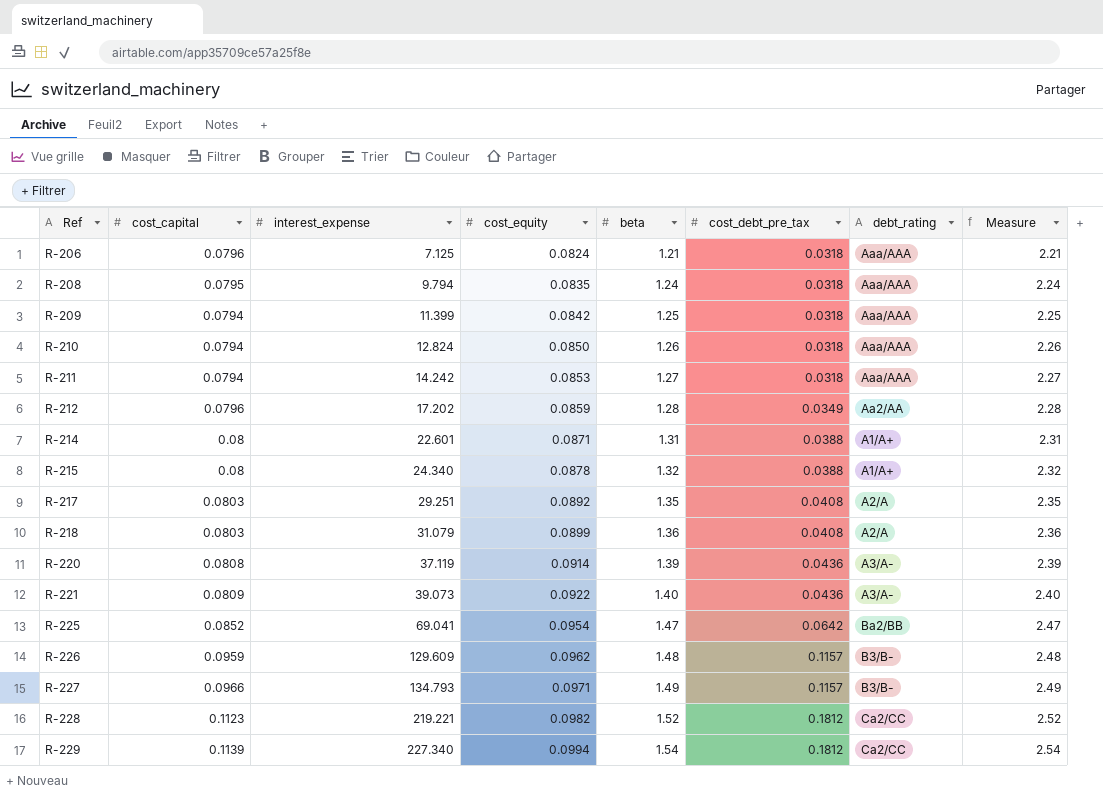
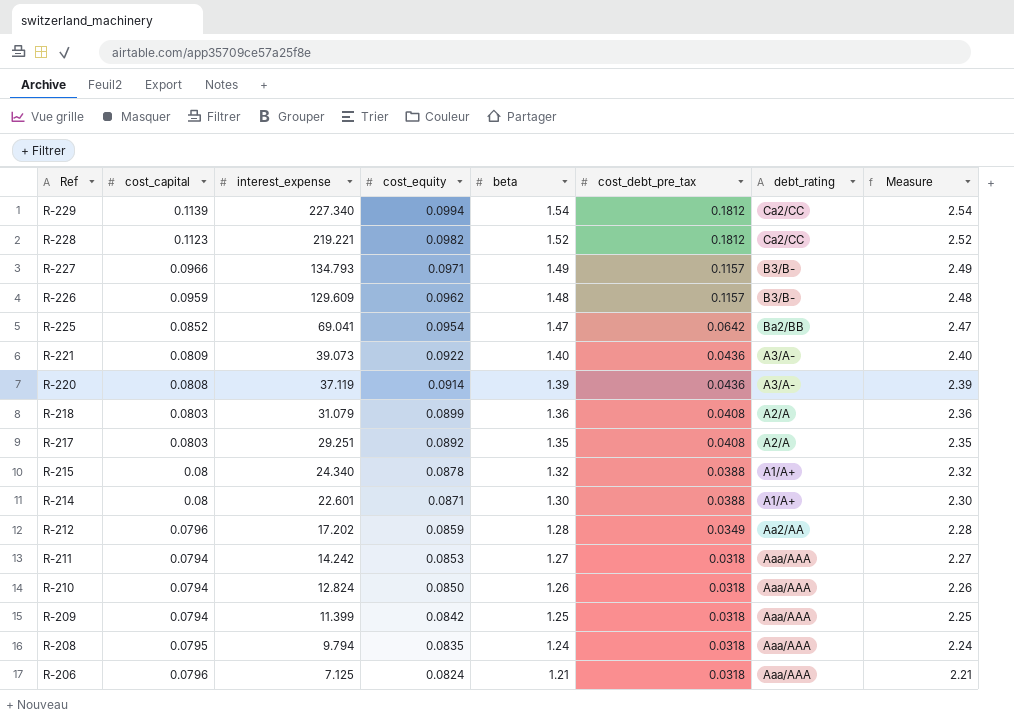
row order: Ref ascending -> Ref descending
R-214 | beta: 1.31 -> 1.30
R-214 | Measure: 2.31 -> 2.30

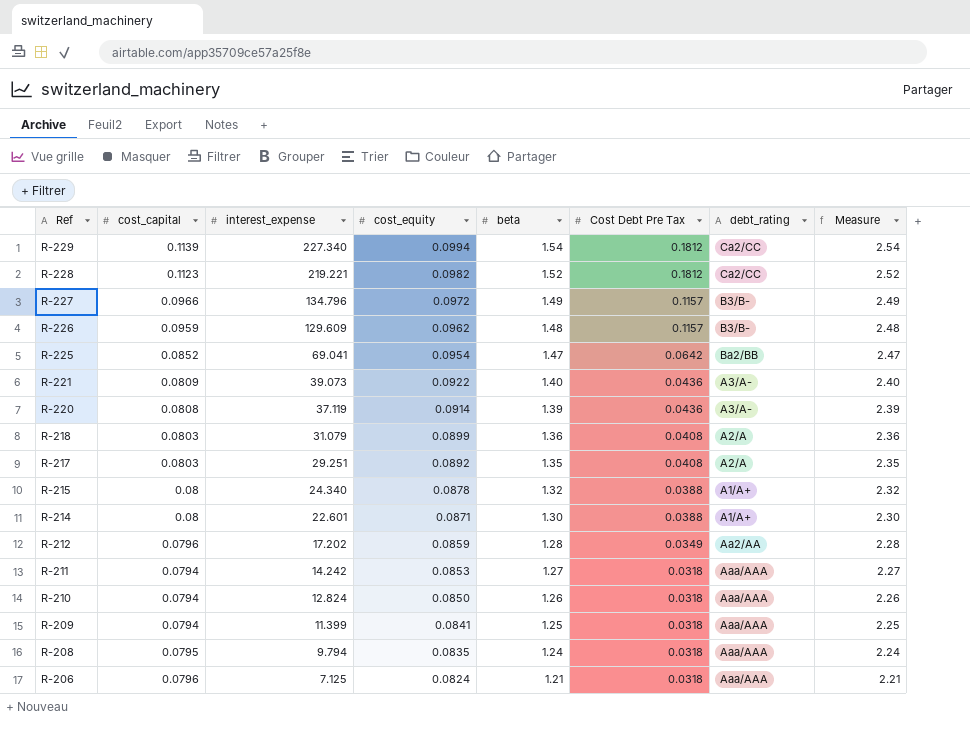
column name: cost_debt_pre_tax -> Cost Debt Pre Tax
R-227 | interest_expense: 134.793 -> 134.796
R-227 | cost_equity: 0.0971 -> 0.0972
R-209 | cost_equity: 0.0842 -> 0.0841

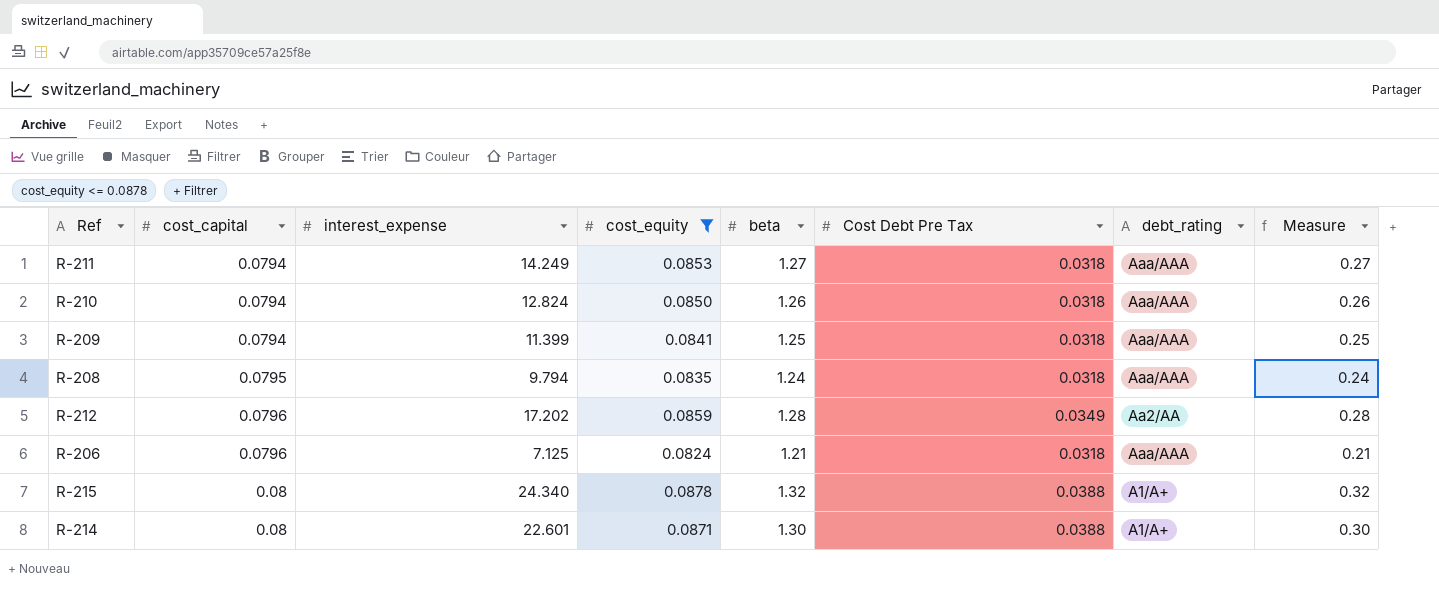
filter: none -> cost_equity <= 0.0878
row order: Ref descending -> cost_capital ascending
column Measure | formula: [beta] + 1 -> [beta] - 1
R-211 | interest_expense: 14.242 -> 14.249

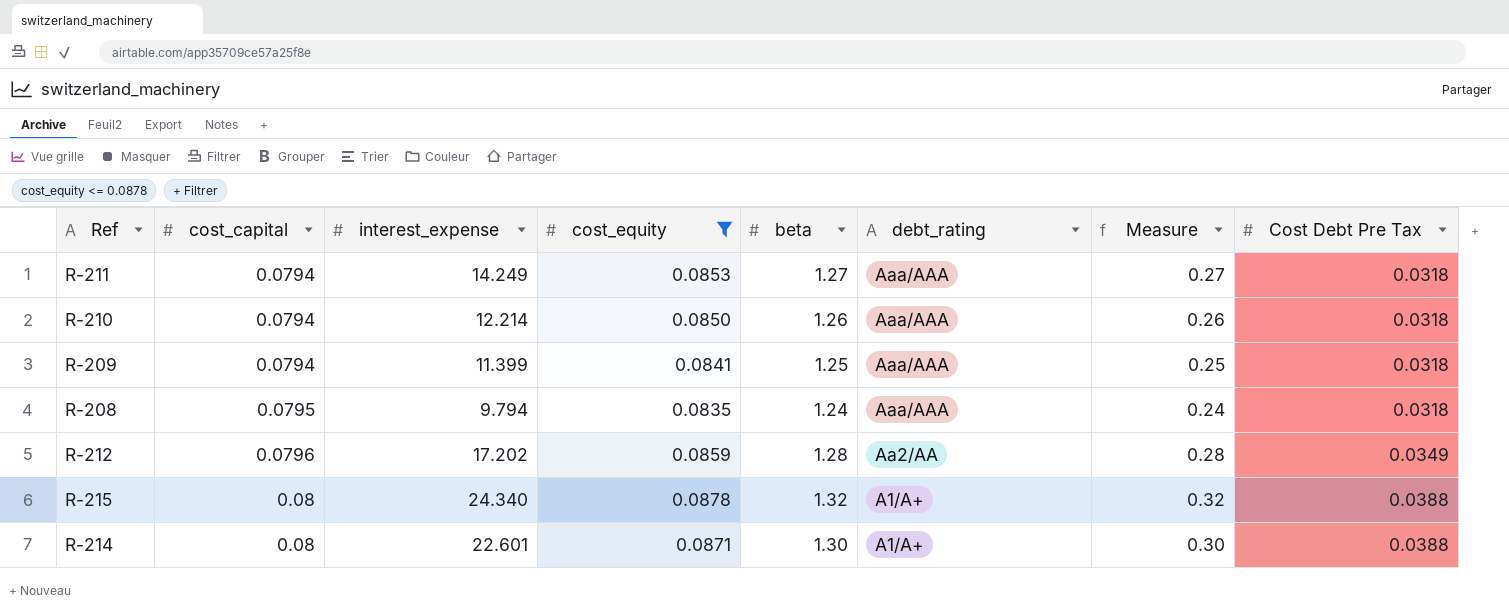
column Cost Debt Pre Tax | position: 6 -> 8
row R-206: 0.0796 | 7.125 | 0.0824 | 1.21 | 0.0318 | Aaa/AAA | 0.21 -> none
R-210 | interest_expense: 12.824 -> 12.214

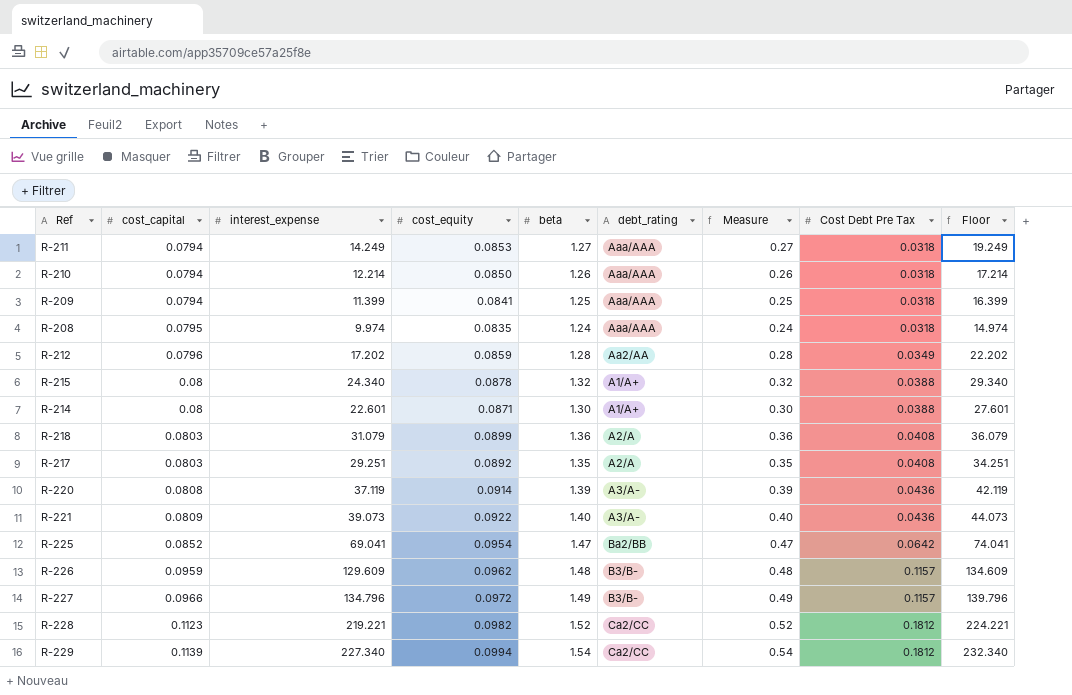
filter: cost_equity <= 0.0878 -> none
column Floor | formula: none -> [interest_expense] + 5
R-208 | interest_expense: 9.794 -> 9.974

